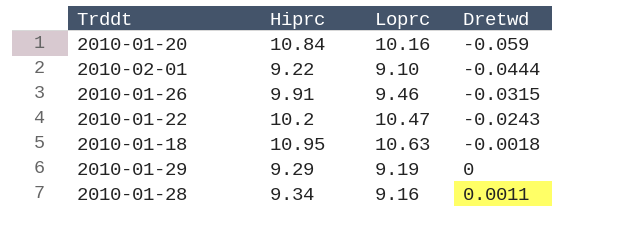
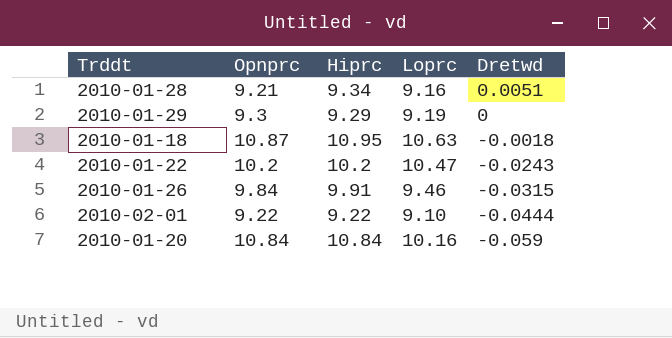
row order: Dretwd ascending -> Dretwd descending
column Opnprc | position: none -> 2
2010-01-28 | Dretwd: 0.0011 -> 0.0051

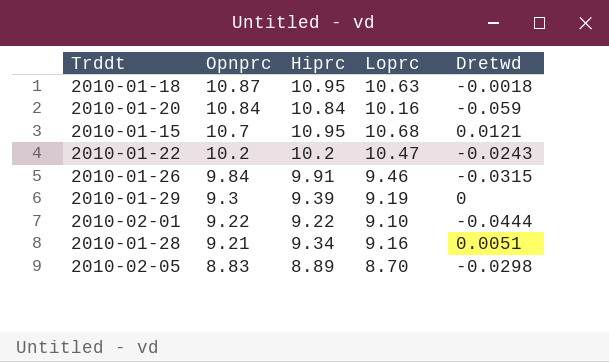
row order: Dretwd descending -> Opnprc descending
row 2010-01-15: none -> 10.7 | 10.95 | 10.68 | 0.0121
2010-01-29 | Hiprc: 9.29 -> 9.39
row 2010-02-05: none -> 8.83 | 8.89 | 8.70 | -0.0298

